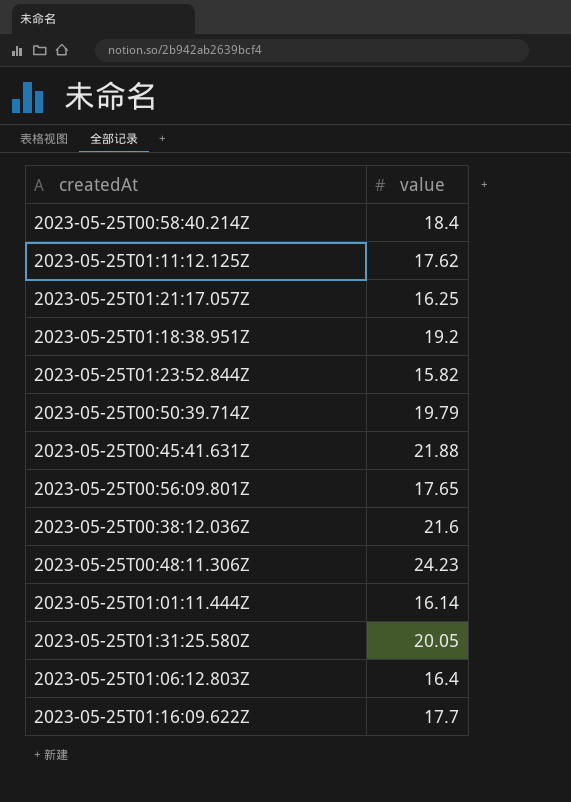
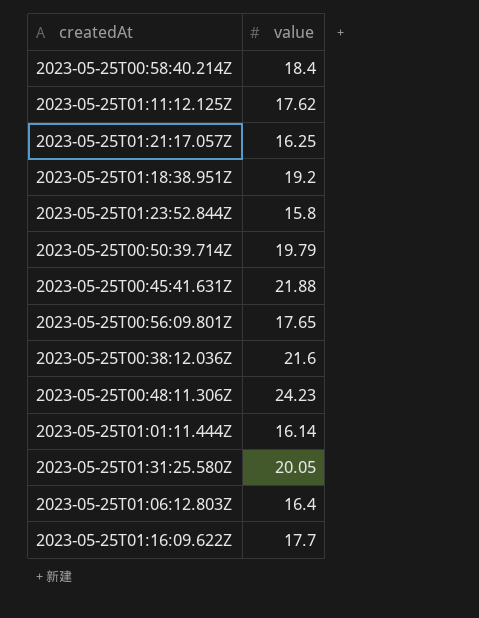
2023-05-25T01:23:52.844Z | value: 15.82 -> 15.8

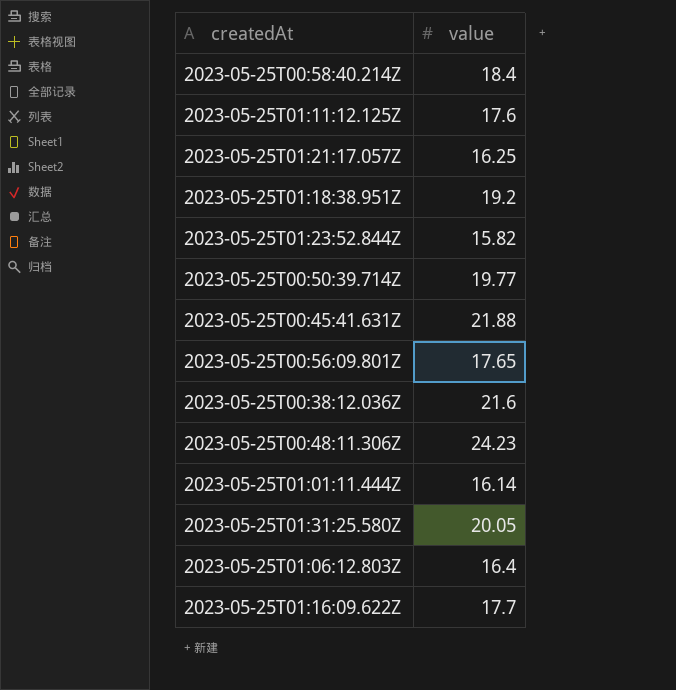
2023-05-25T01:11:12.125Z | value: 17.62 -> 17.6
2023-05-25T01:23:52.844Z | value: 15.8 -> 15.82
2023-05-25T00:50:39.714Z | value: 19.79 -> 19.77

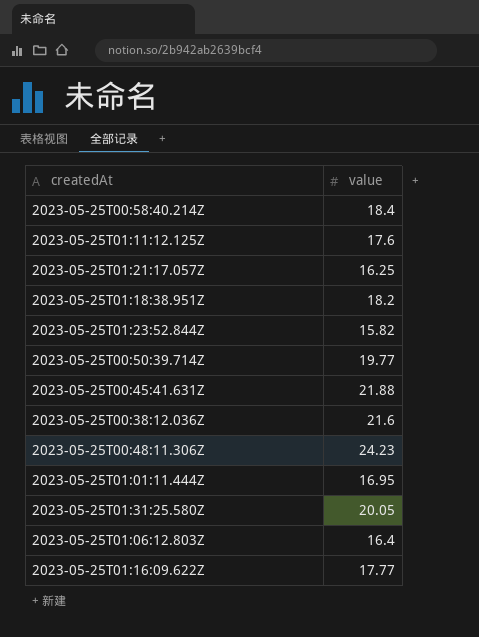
row 2023-05-25T00:56:09.801Z: 17.65 -> none
2023-05-25T01:18:38.951Z | value: 19.2 -> 18.2
2023-05-25T01:01:11.444Z | value: 16.14 -> 16.95
2023-05-25T01:16:09.622Z | value: 17.7 -> 17.77

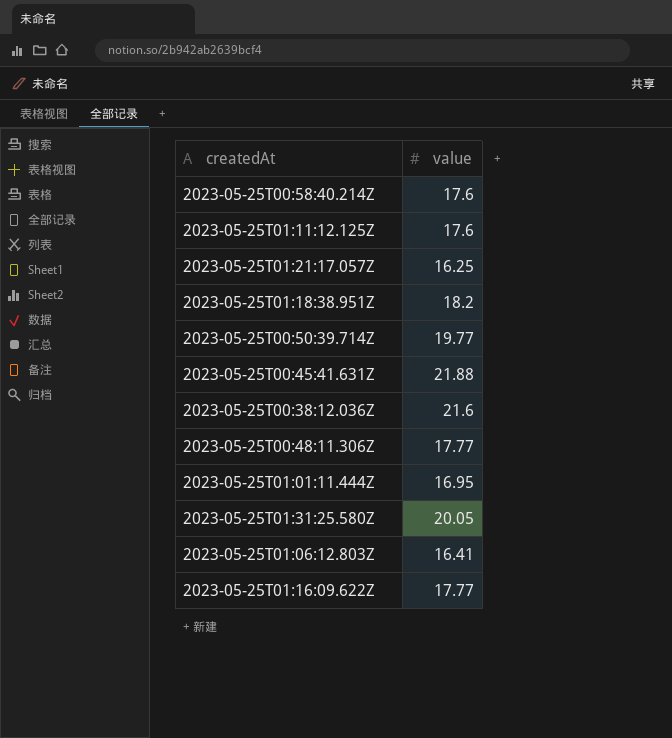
row 2023-05-25T01:23:52.844Z: 15.82 -> none
2023-05-25T00:58:40.214Z | value: 18.4 -> 17.6
2023-05-25T00:48:11.306Z | value: 24.23 -> 17.77
2023-05-25T01:06:12.803Z | value: 16.4 -> 16.41

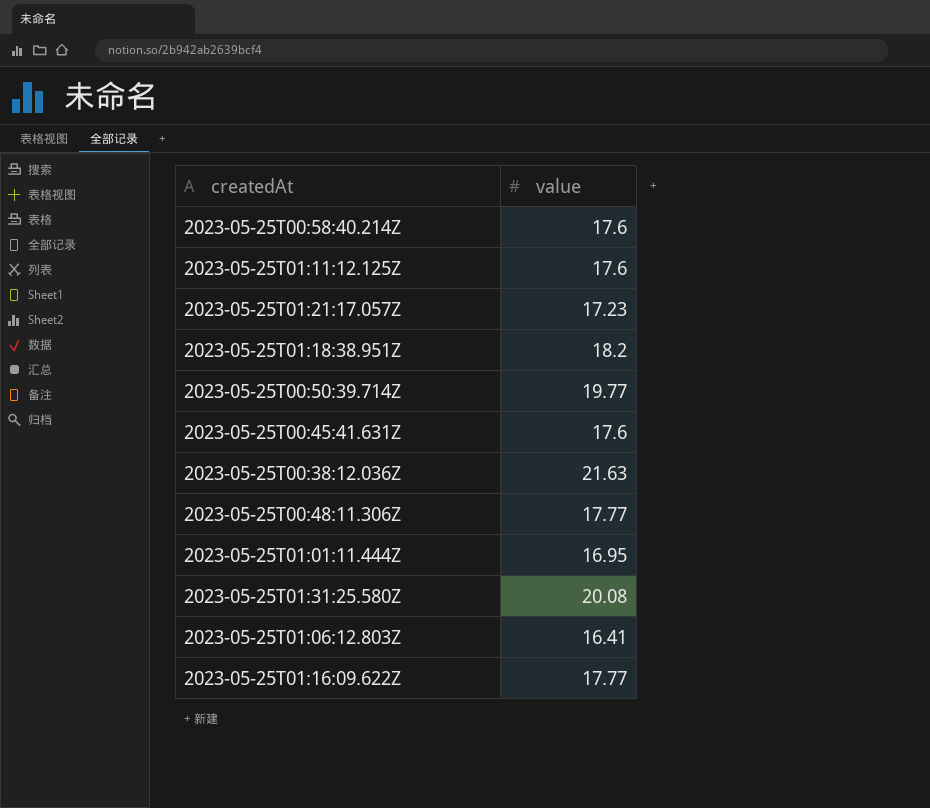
2023-05-25T01:21:17.057Z | value: 16.25 -> 17.23
2023-05-25T00:45:41.631Z | value: 21.88 -> 17.6
2023-05-25T00:38:12.036Z | value: 21.6 -> 21.63
2023-05-25T01:31:25.580Z | value: 20.05 -> 20.08

